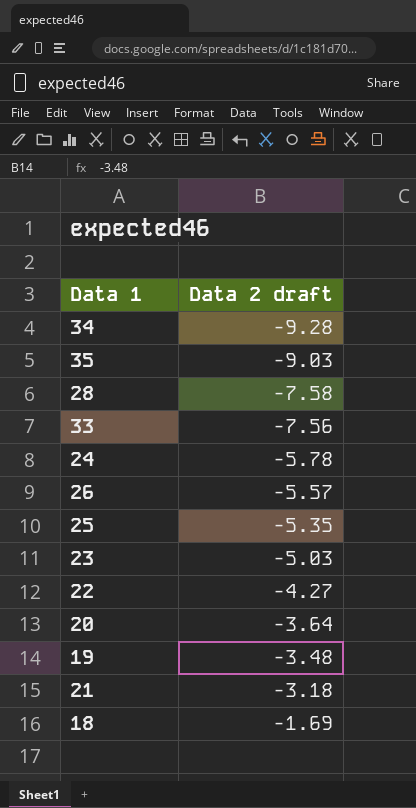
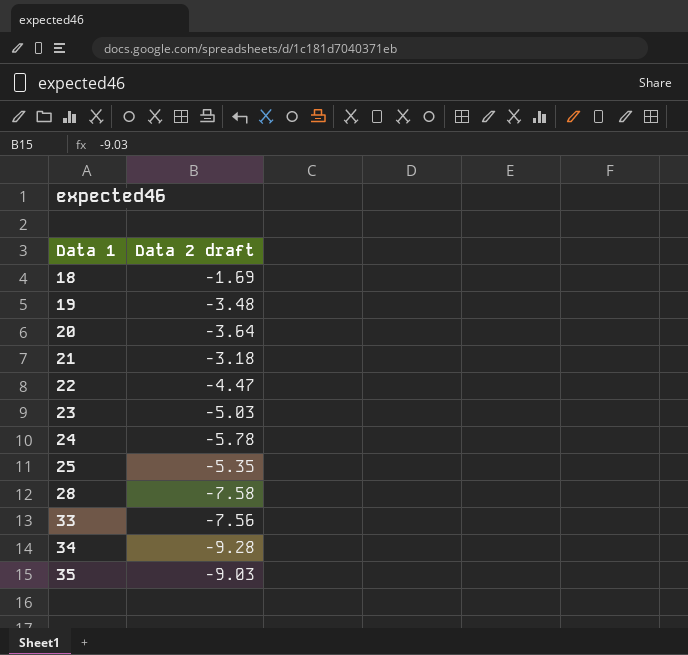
row order: Data 2 draft ascending -> Data 1 ascending
row 26: -5.57 -> none
22 | Data 2 draft: -4.27 -> -4.47

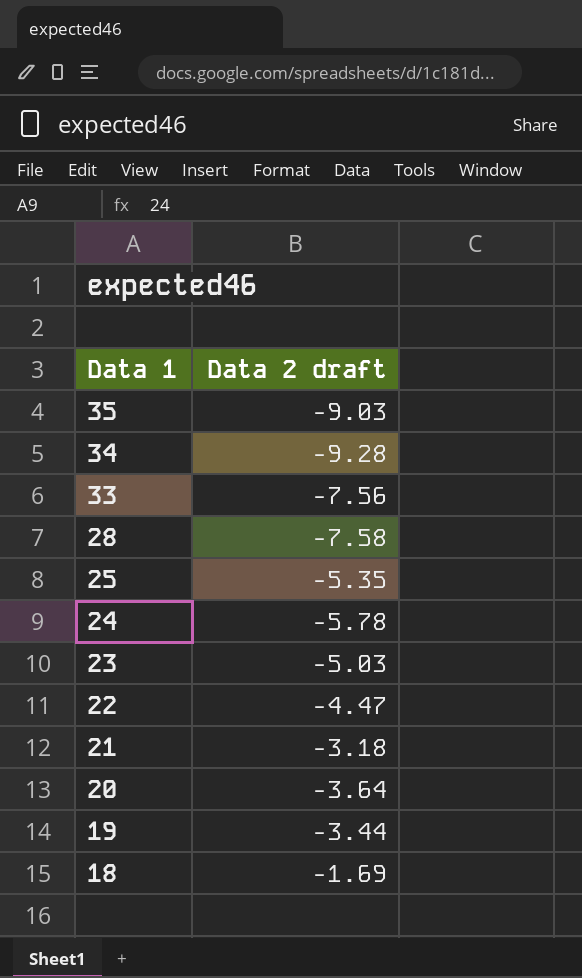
row order: Data 1 ascending -> Data 1 descending
19 | Data 2 draft: -3.48 -> -3.44

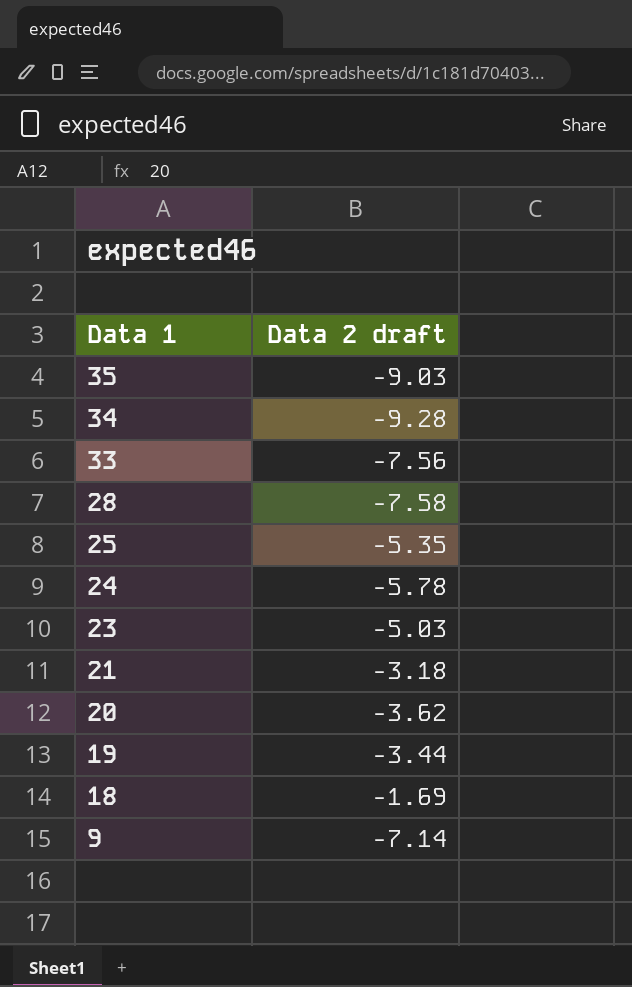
row 22: -4.47 -> none
20 | Data 2 draft: -3.64 -> -3.62
row 9: none -> -7.14

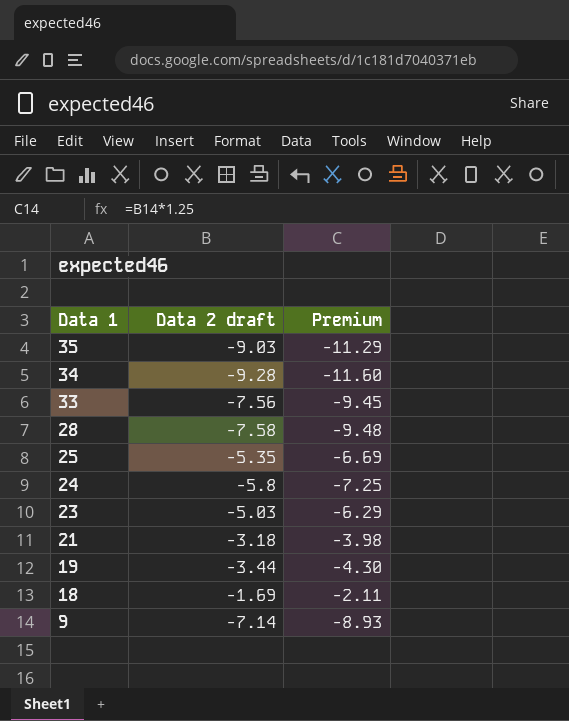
column Premium | formula: none -> [Data 2 draft] * 1.25
row 20: -3.62 -> none
24 | Data 2 draft: -5.78 -> -5.8

